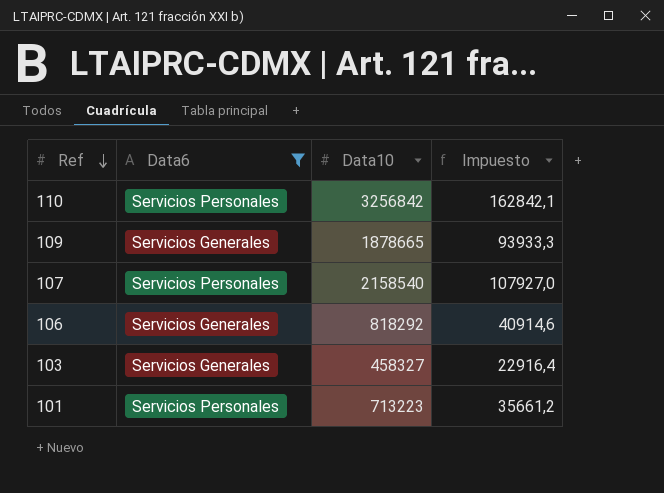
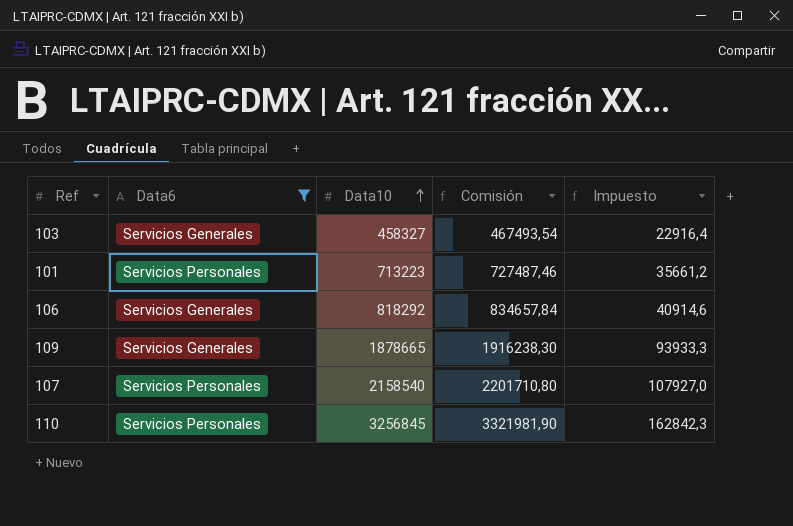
row order: Ref descending -> Data10 ascending
column Comisión | formula: none -> [Data10] * 1,02
110 | Data10: 3256842 -> 3256845
110 | Impuesto: 162842,1 -> 162842,3

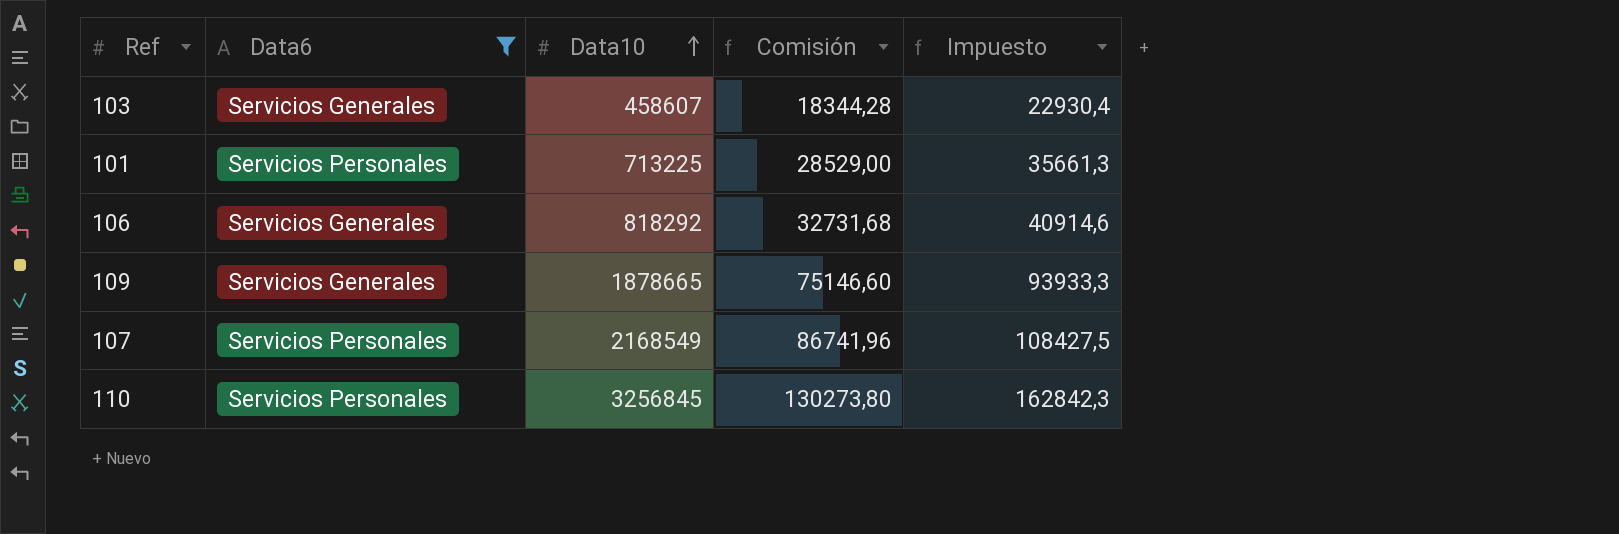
column Comisión | formula: [Data10] * 1,02 -> [Data10] * 0,04
103 | Data10: 458327 -> 458607
103 | Impuesto: 22916,4 -> 22930,4
101 | Data10: 713223 -> 713225
101 | Impuesto: 35661,2 -> 35661,3
107 | Data10: 2158540 -> 2168549
107 | Impuesto: 107927,0 -> 108427,5

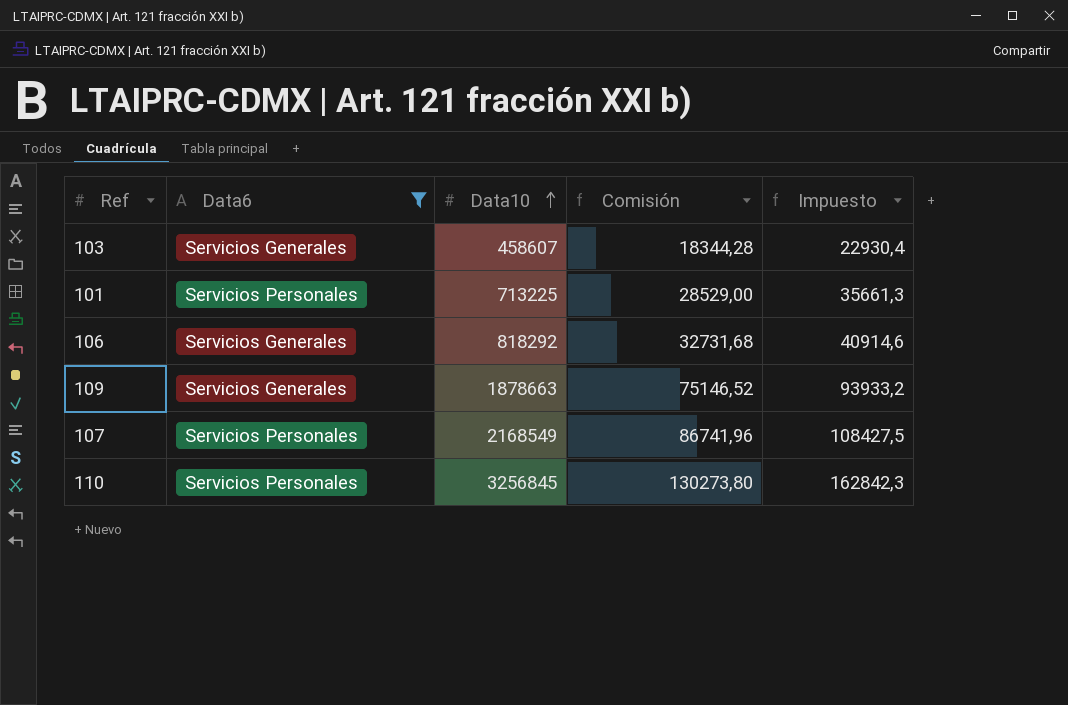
109 | Data10: 1878665 -> 1878663
109 | Comisión: 75146,60 -> 75146,52
109 | Impuesto: 93933,3 -> 93933,2

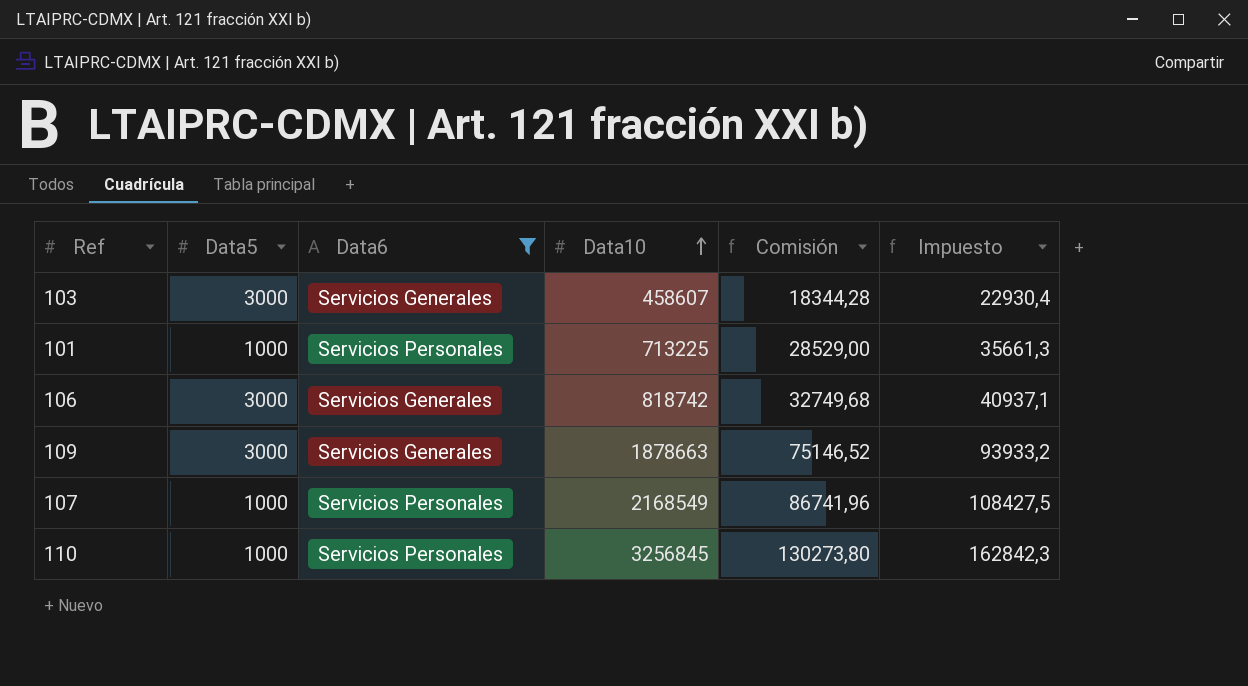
column Data5 | position: none -> 2
106 | Data10: 818292 -> 818742
106 | Comisión: 32731,68 -> 32749,68
106 | Impuesto: 40914,6 -> 40937,1

